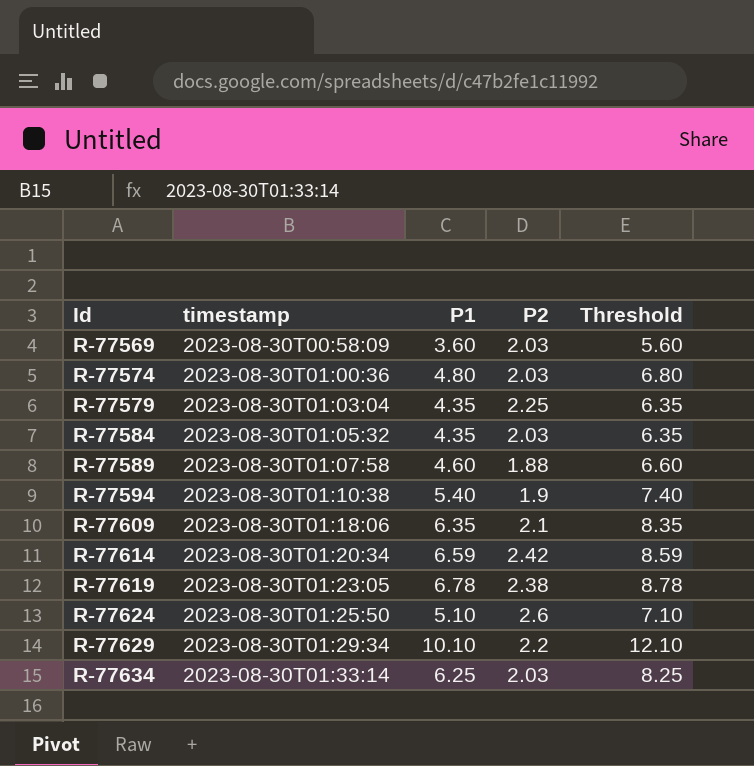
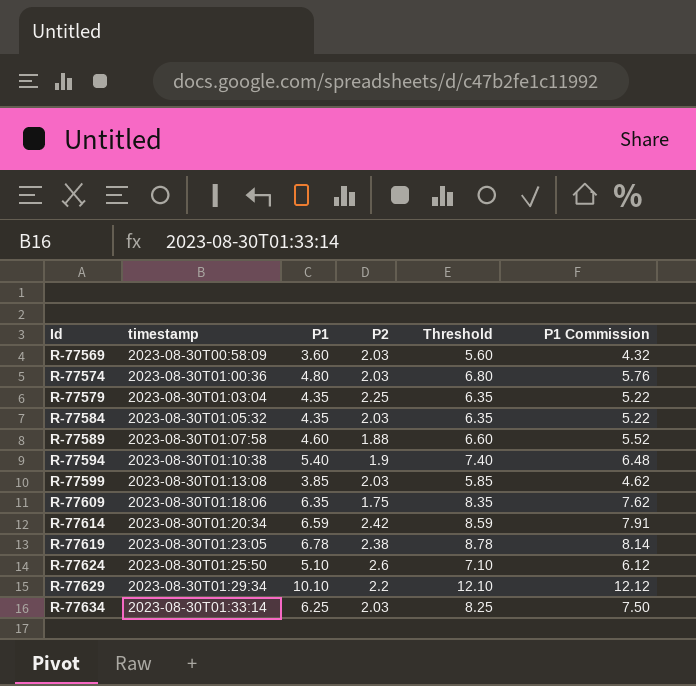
column P1 Commission | formula: none -> [P1] * 1.2
row R-77599: none -> 2023-08-30T01:13:08 | 3.85 | 2.03 | 5.85 | 4.62
R-77609 | P2: 2.1 -> 1.75

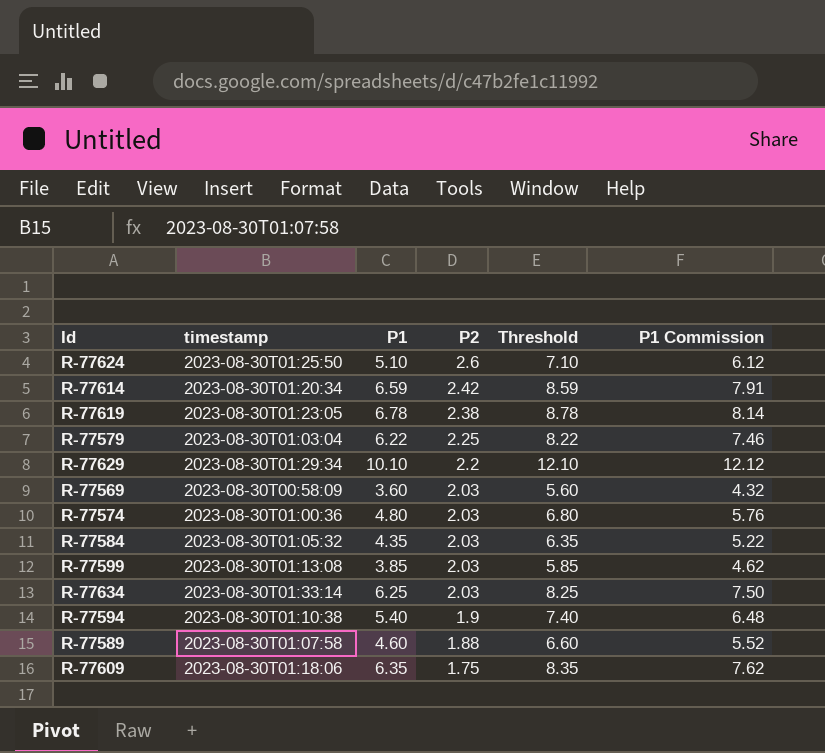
row order: Id ascending -> P2 descending
R-77579 | P1: 4.35 -> 6.22
R-77579 | Threshold: 6.35 -> 8.22
R-77579 | P1 Commission: 5.22 -> 7.46

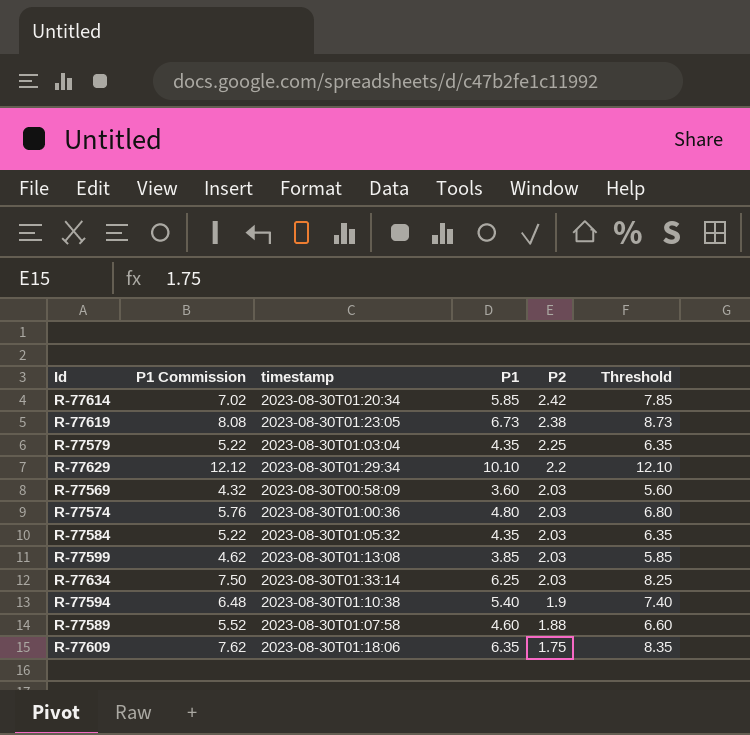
column P1 Commission | position: 6 -> 2
row R-77624: 2023-08-30T01:25:50 | 5.10 | 2.6 | 7.10 | 6.12 -> none
R-77614 | P1 Commission: 7.91 -> 7.02
R-77614 | P1: 6.59 -> 5.85
R-77614 | Threshold: 8.59 -> 7.85
R-77619 | P1 Commission: 8.14 -> 8.08
R-77619 | P1: 6.78 -> 6.73
R-77619 | Threshold: 8.78 -> 8.73
R-77579 | P1 Commission: 7.46 -> 5.22
R-77579 | P1: 6.22 -> 4.35
R-77579 | Threshold: 8.22 -> 6.35

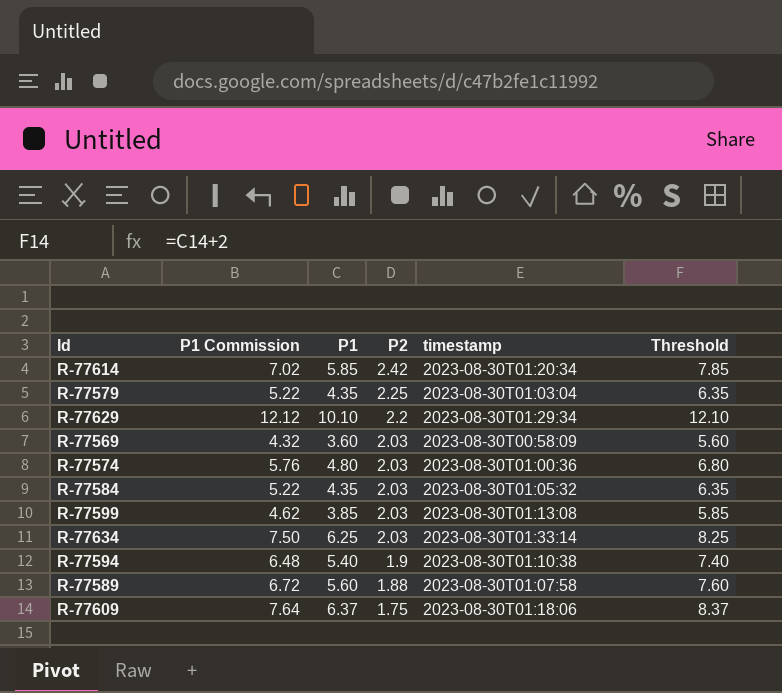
column timestamp | position: 3 -> 5
row R-77619: 8.08 | 2023-08-30T01:23:05 | 6.73 | 2.38 | 8.73 -> none
R-77589 | P1 Commission: 5.52 -> 6.72
R-77589 | P1: 4.60 -> 5.60
R-77589 | Threshold: 6.60 -> 7.60
R-77609 | P1 Commission: 7.62 -> 7.64
R-77609 | P1: 6.35 -> 6.37
R-77609 | Threshold: 8.35 -> 8.37

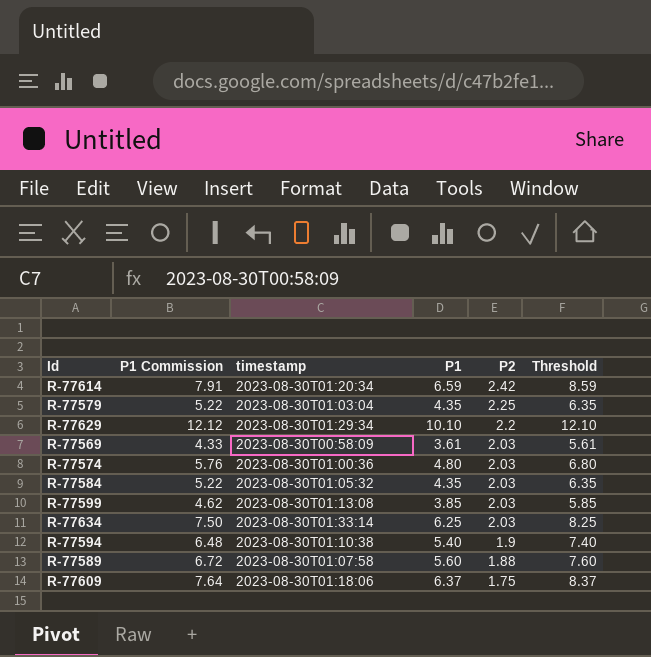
column timestamp | position: 5 -> 3
R-77614 | P1 Commission: 7.02 -> 7.91
R-77614 | P1: 5.85 -> 6.59
R-77614 | Threshold: 7.85 -> 8.59
R-77569 | P1 Commission: 4.32 -> 4.33
R-77569 | P1: 3.60 -> 3.61
R-77569 | Threshold: 5.60 -> 5.61

